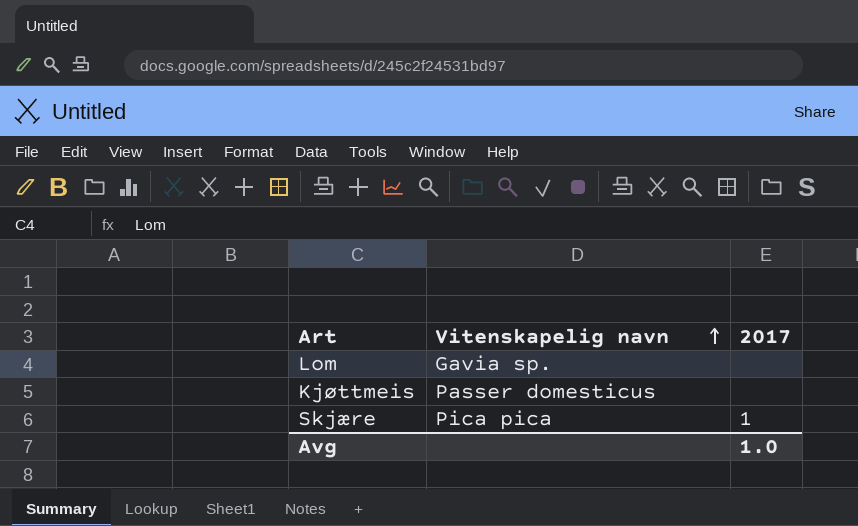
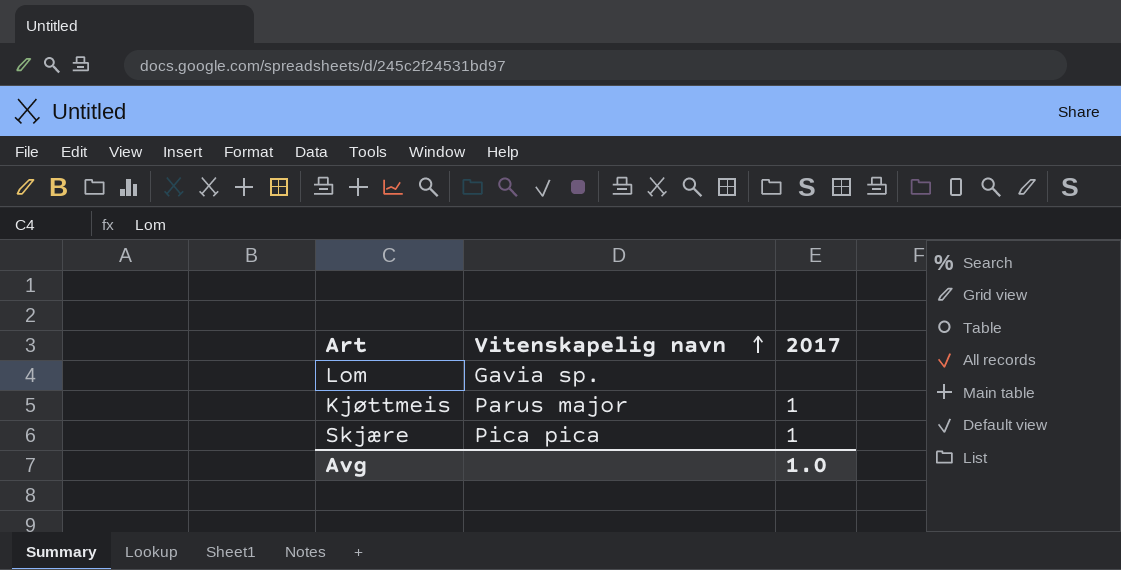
Kjøttmeis | Vitenskapelig navn: Passer domesticus -> Parus major
Kjøttmeis | 2017: none -> 1

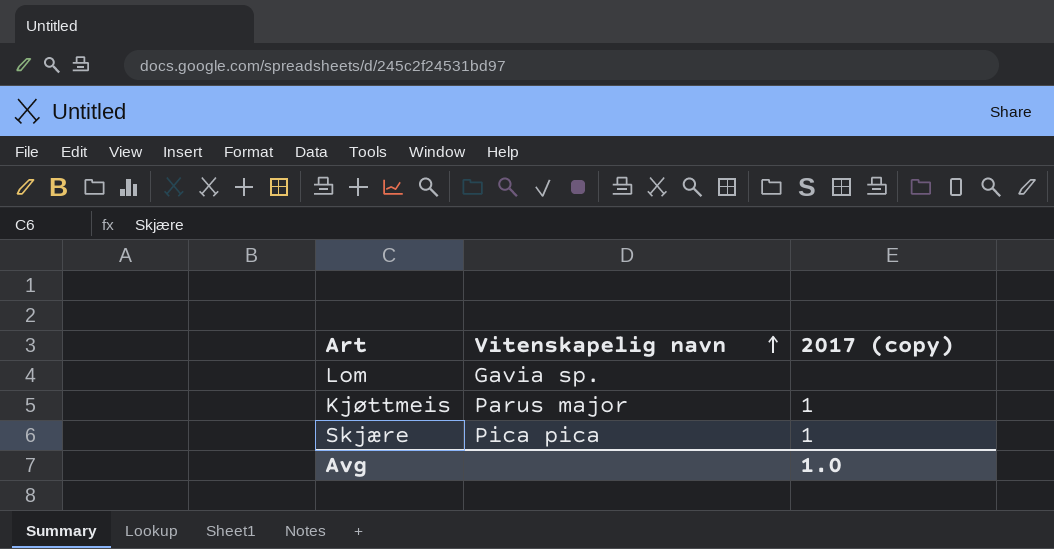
column name: 2017 -> 2017 (copy)

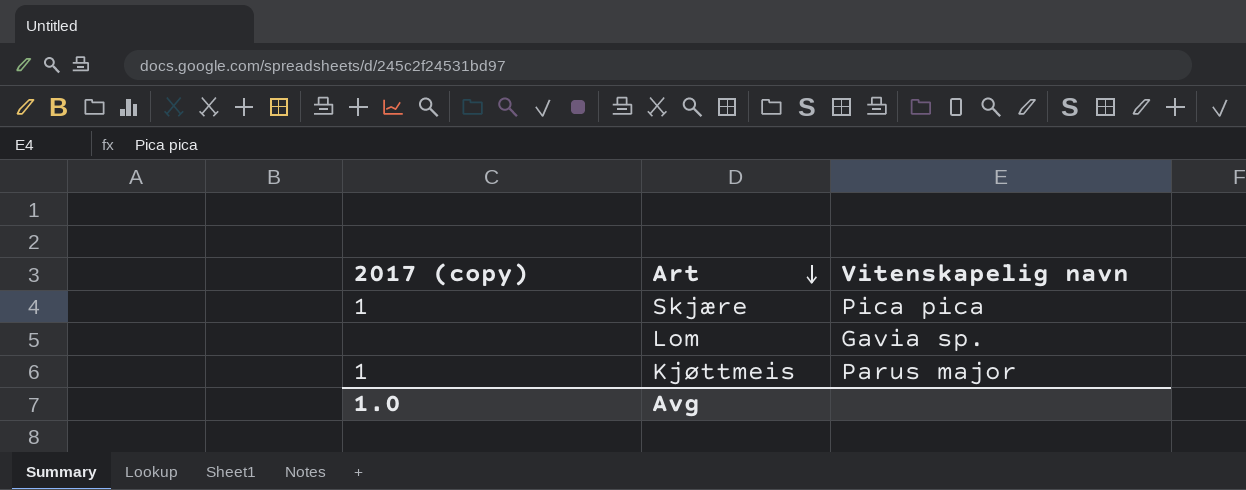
row order: Vitenskapelig navn ascending -> Art descending
column 2017 (copy) | position: 3 -> 1

